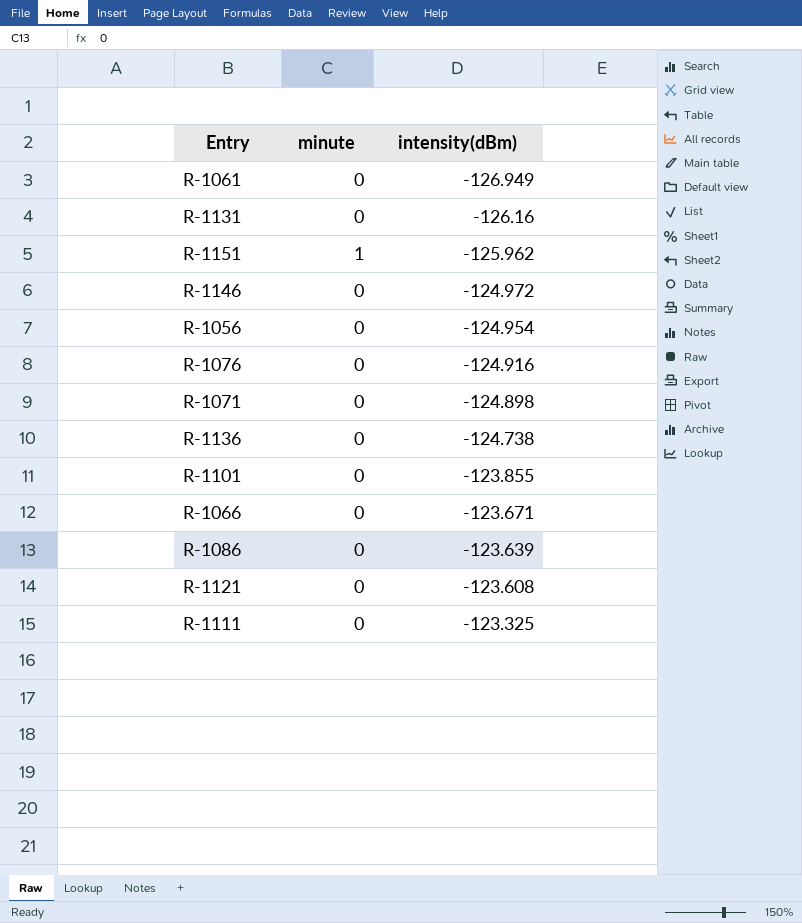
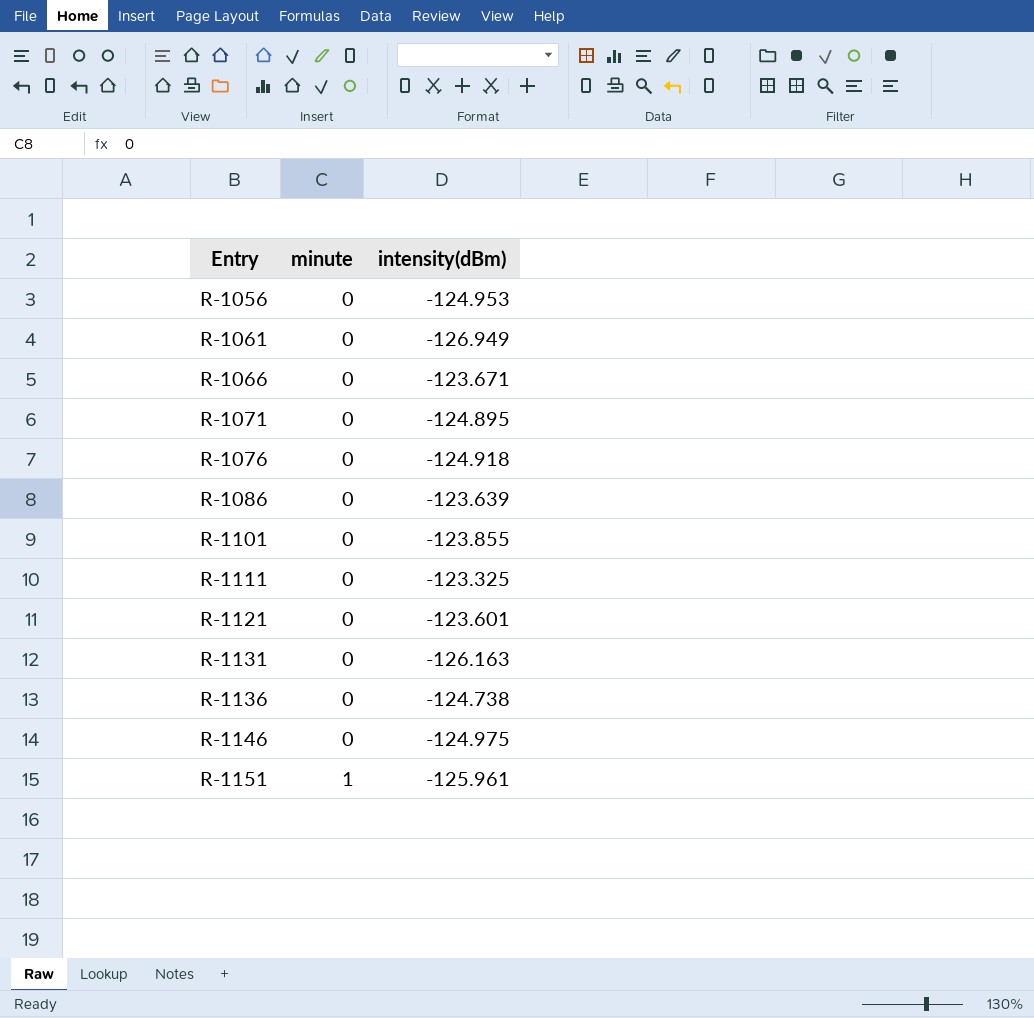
row order: intensity(dBm) ascending -> Entry ascending
R-1056 | intensity(dBm): -124.954 -> -124.953
R-1071 | intensity(dBm): -124.898 -> -124.895
R-1076 | intensity(dBm): -124.916 -> -124.918
R-1121 | intensity(dBm): -123.608 -> -123.601
R-1131 | intensity(dBm): -126.16 -> -126.163
R-1146 | intensity(dBm): -124.972 -> -124.975
R-1151 | intensity(dBm): -125.962 -> -125.961

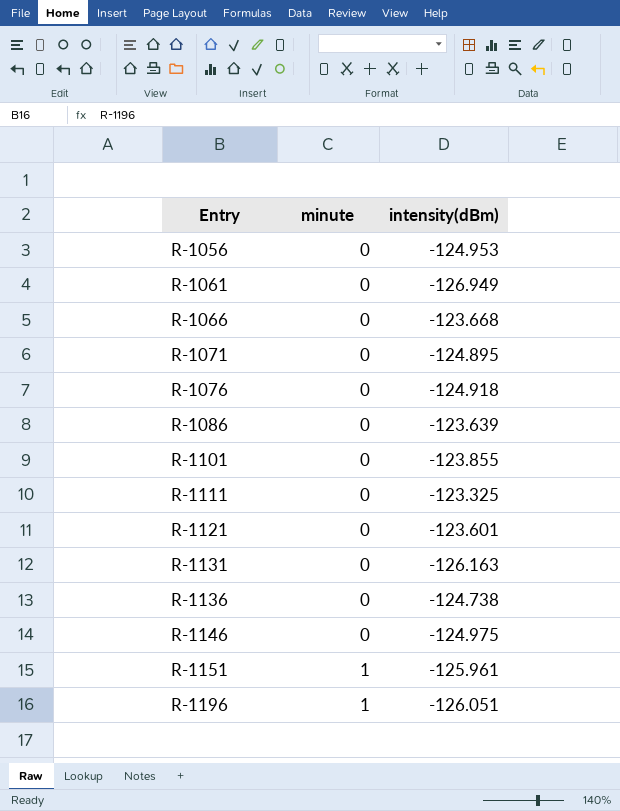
R-1066 | intensity(dBm): -123.671 -> -123.668
row R-1196: none -> 1 | -126.051

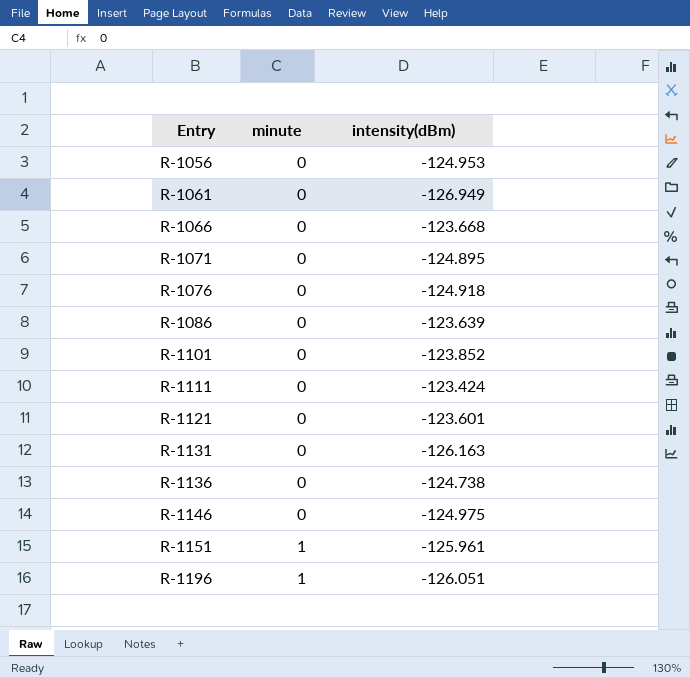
R-1101 | intensity(dBm): -123.855 -> -123.852
R-1111 | intensity(dBm): -123.325 -> -123.424

